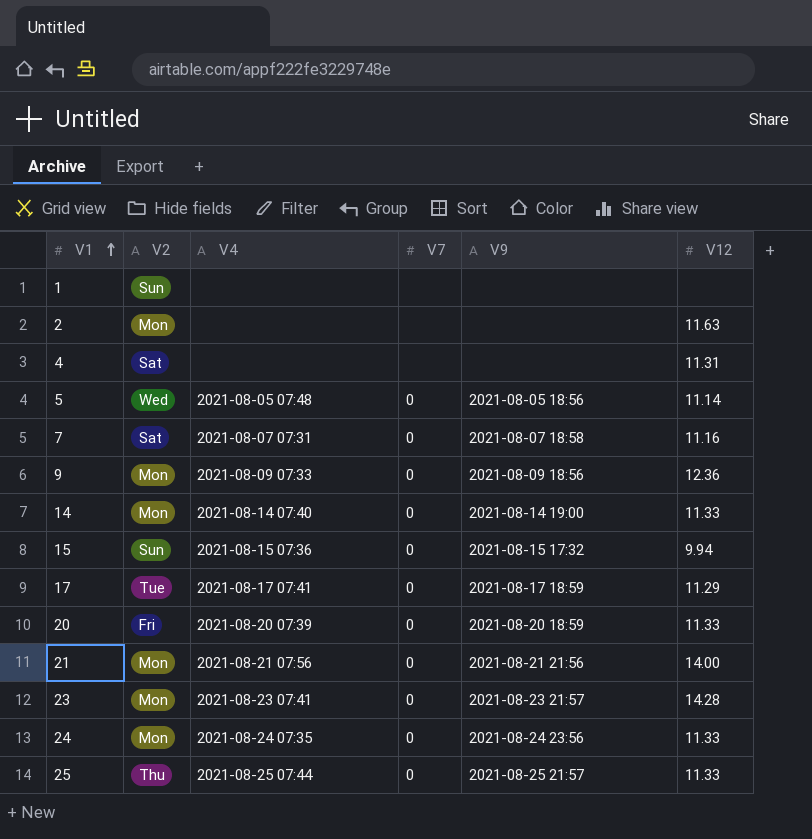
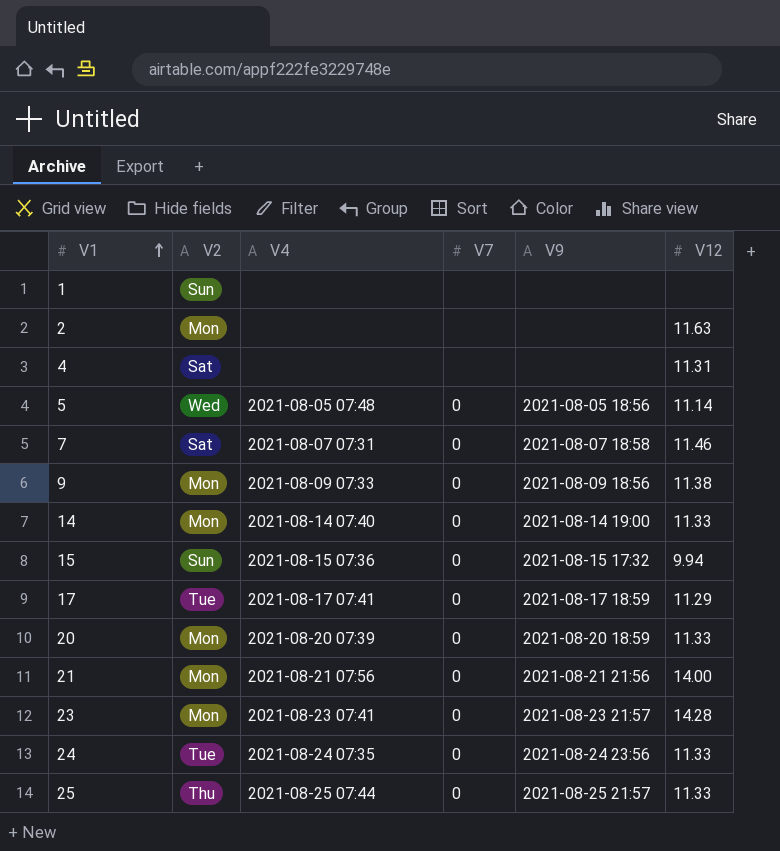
7 | V12: 11.16 -> 11.46
9 | V12: 12.36 -> 11.38
20 | V2: Fri -> Mon
24 | V2: Mon -> Tue

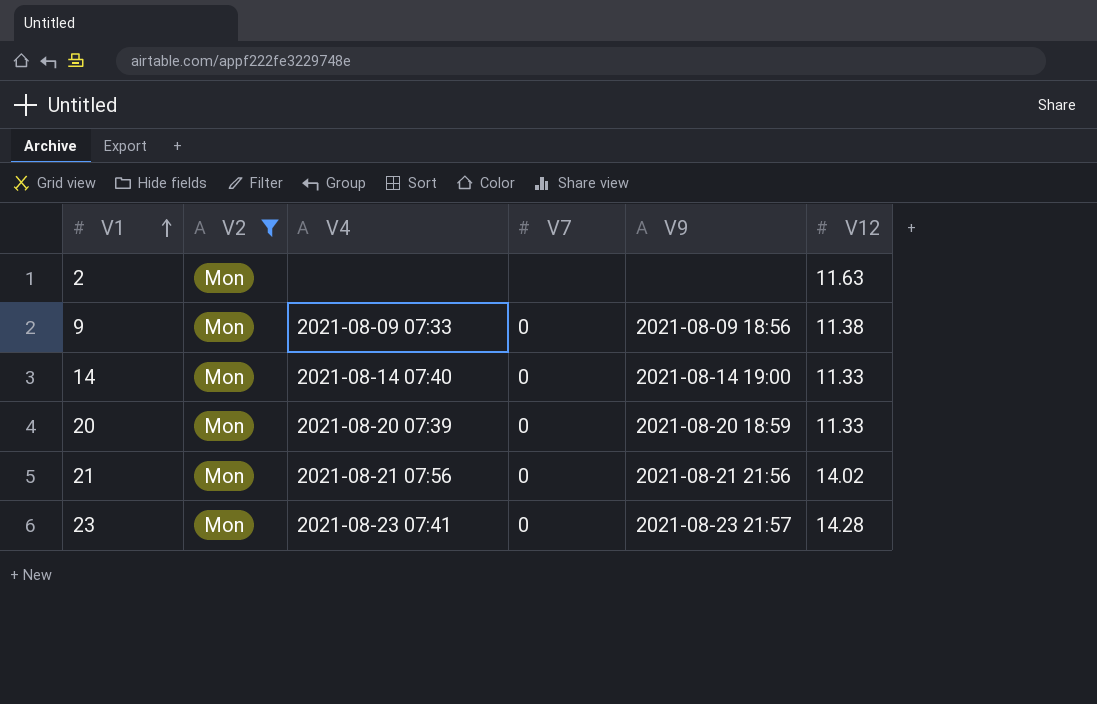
filter: none -> V2 = Mon
21 | V12: 14.00 -> 14.02

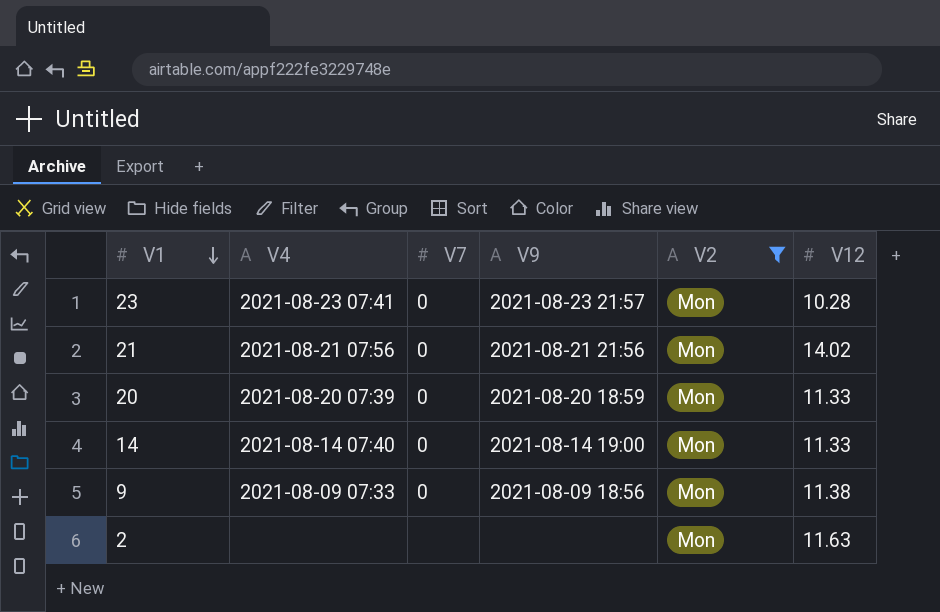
row order: V1 ascending -> V1 descending
column V2 | position: 2 -> 5
23 | V12: 14.28 -> 10.28

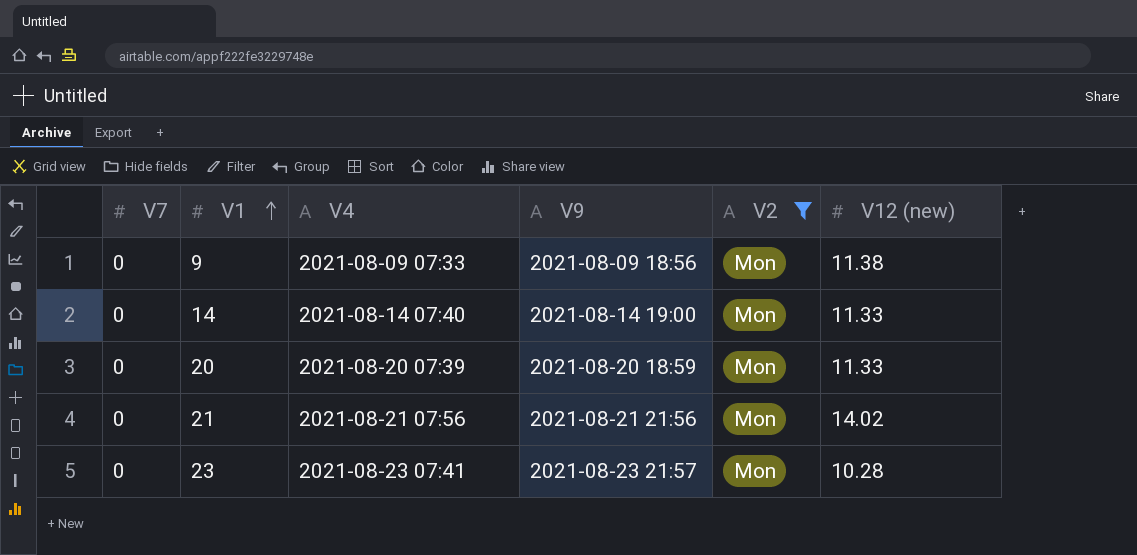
row order: V1 descending -> V1 ascending
column V7 | position: 3 -> 1
column name: V12 -> V12 (new)
row 2: none | none | none | Mon | 11.63 -> none

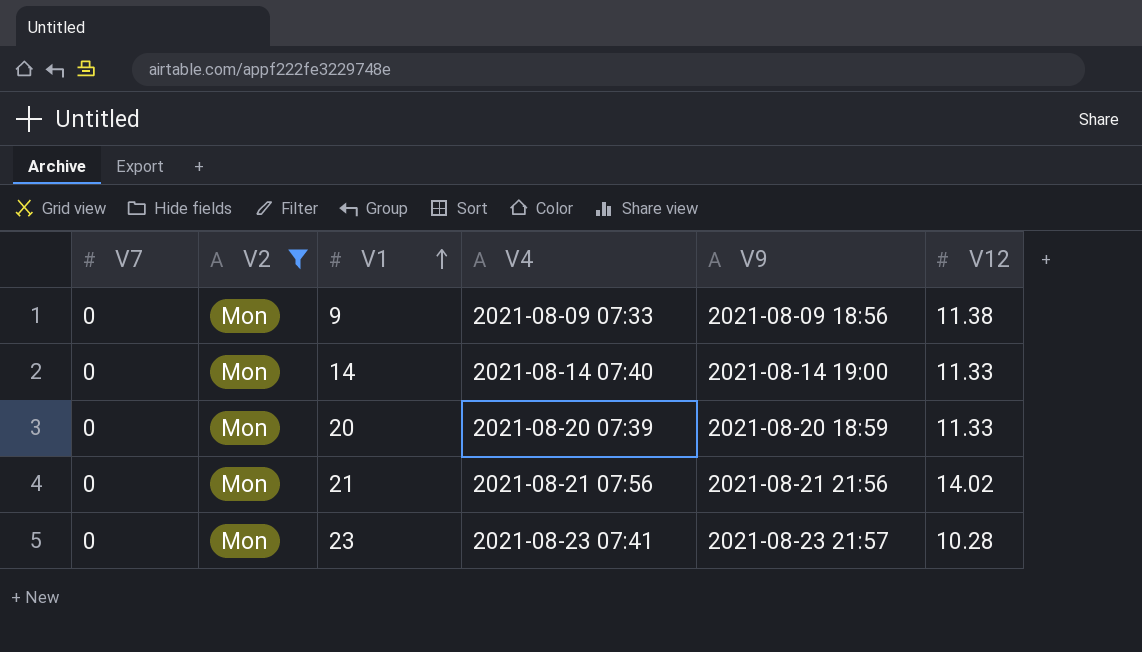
column V2 | position: 5 -> 2
column name: V12 (new) -> V12

